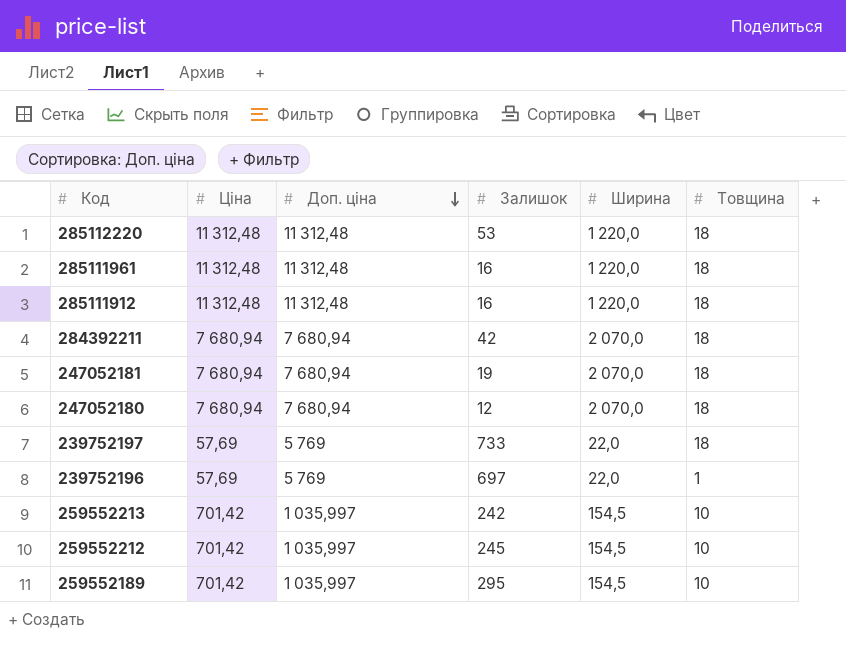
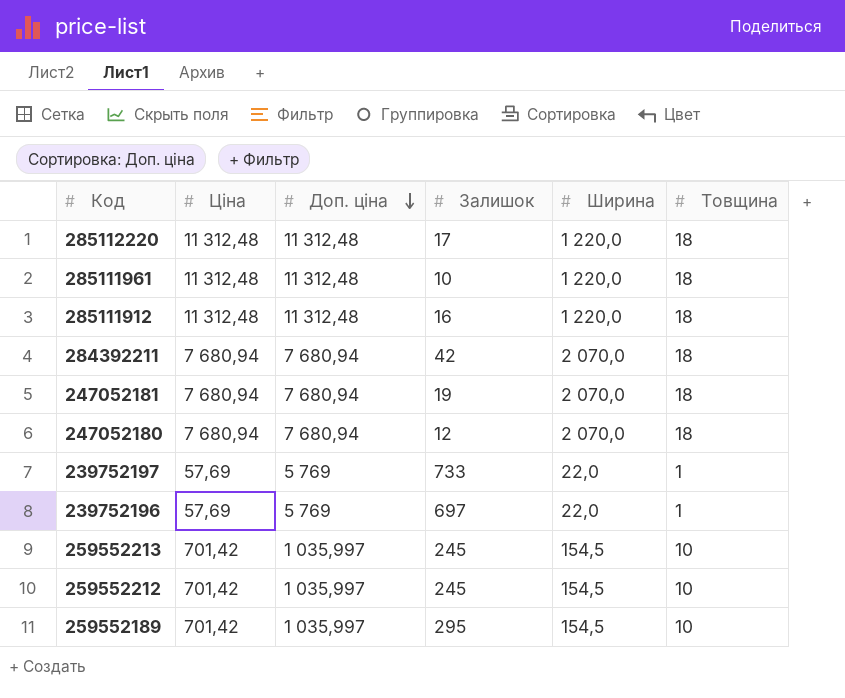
285112220 | Залишок: 53 -> 17
285111961 | Залишок: 16 -> 10
239752197 | Товщина: 18 -> 1
259552213 | Залишок: 242 -> 245

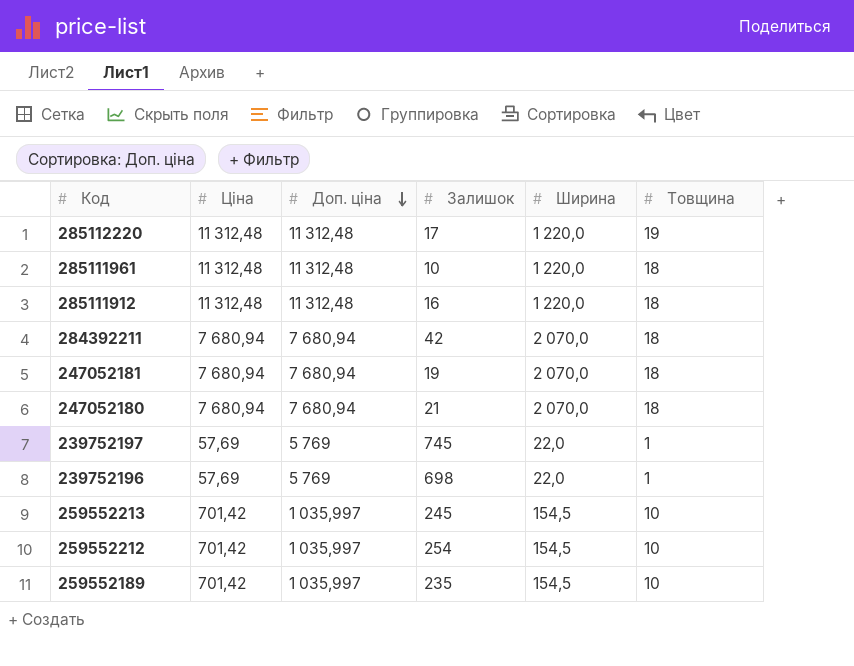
285112220 | Товщина: 18 -> 19
247052180 | Залишок: 12 -> 21
239752197 | Залишок: 733 -> 745
239752196 | Залишок: 697 -> 698
259552212 | Залишок: 245 -> 254
259552189 | Залишок: 295 -> 235

